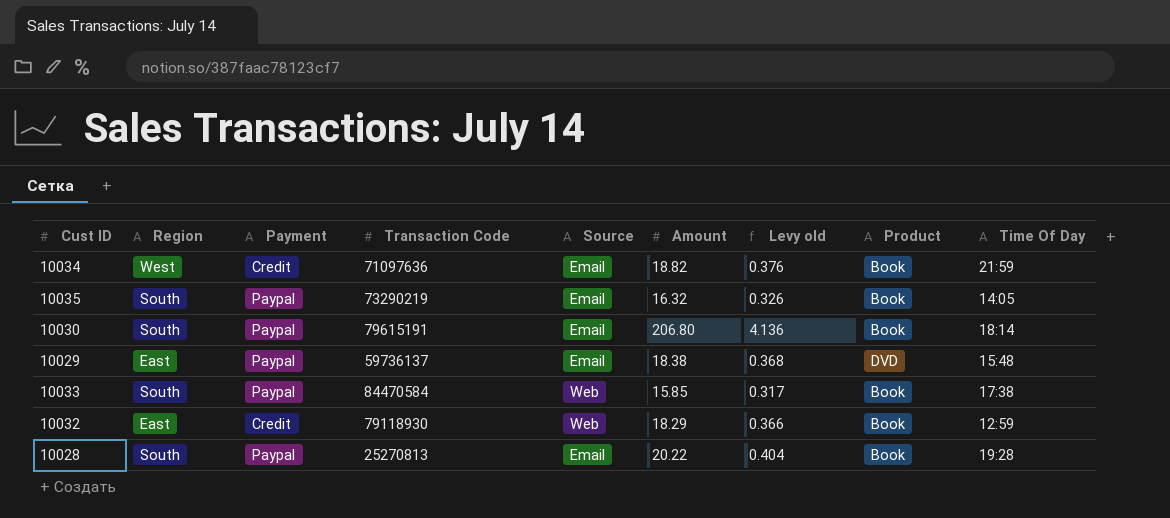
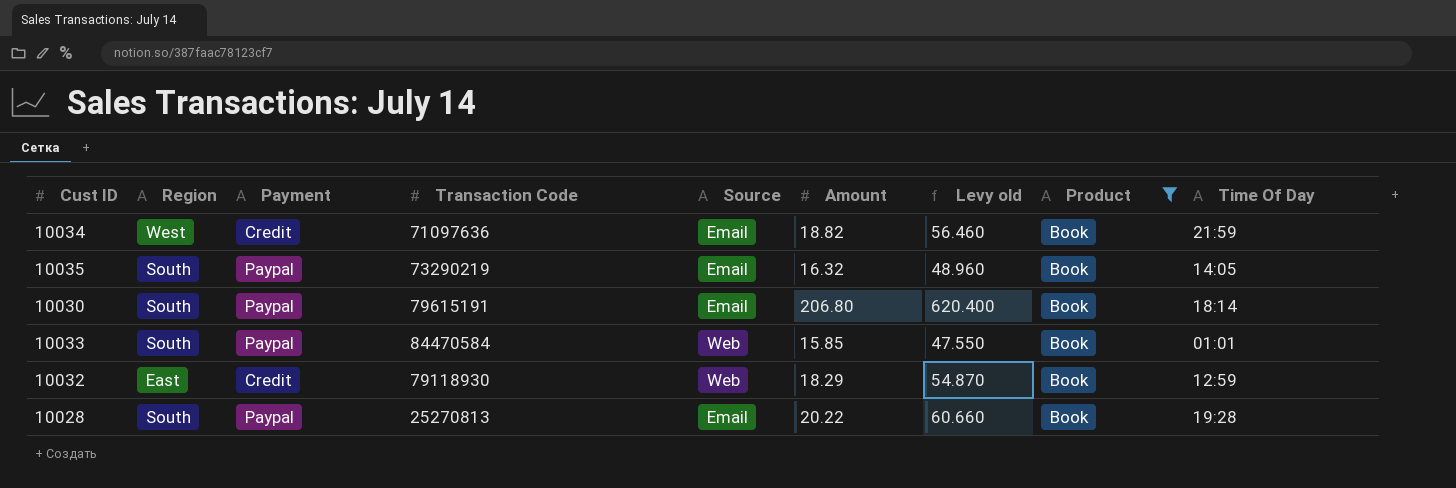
filter: none -> Product = Book
column Levy old | formula: [Amount] * 0.02 -> [Amount] * 3
10033 | Time Of Day: 17:38 -> 01:01

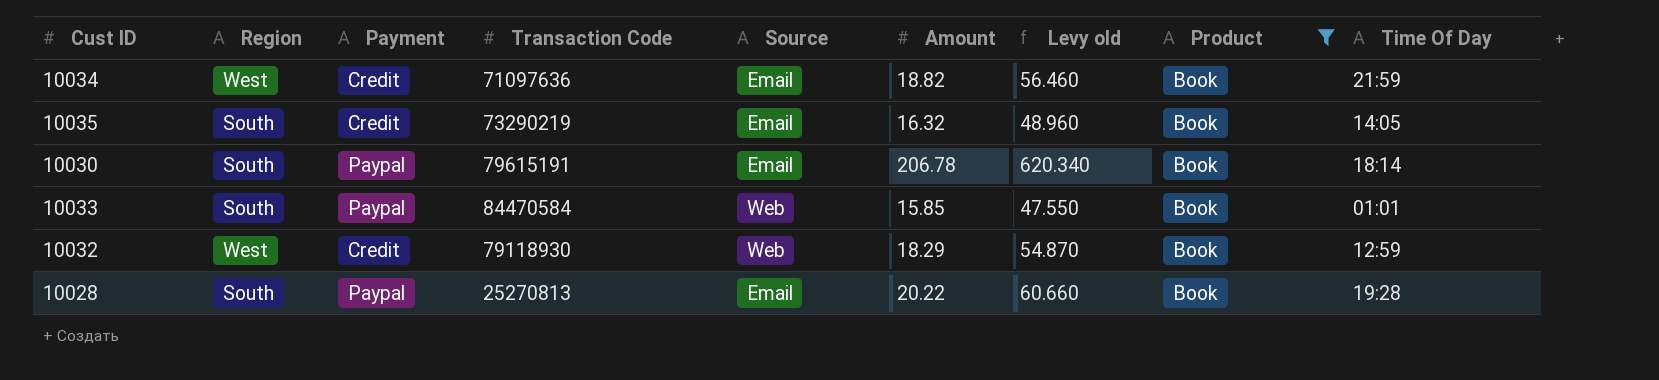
10035 | Payment: Paypal -> Credit
10030 | Amount: 206.80 -> 206.78
10030 | Levy old: 620.400 -> 620.340
10032 | Region: East -> West

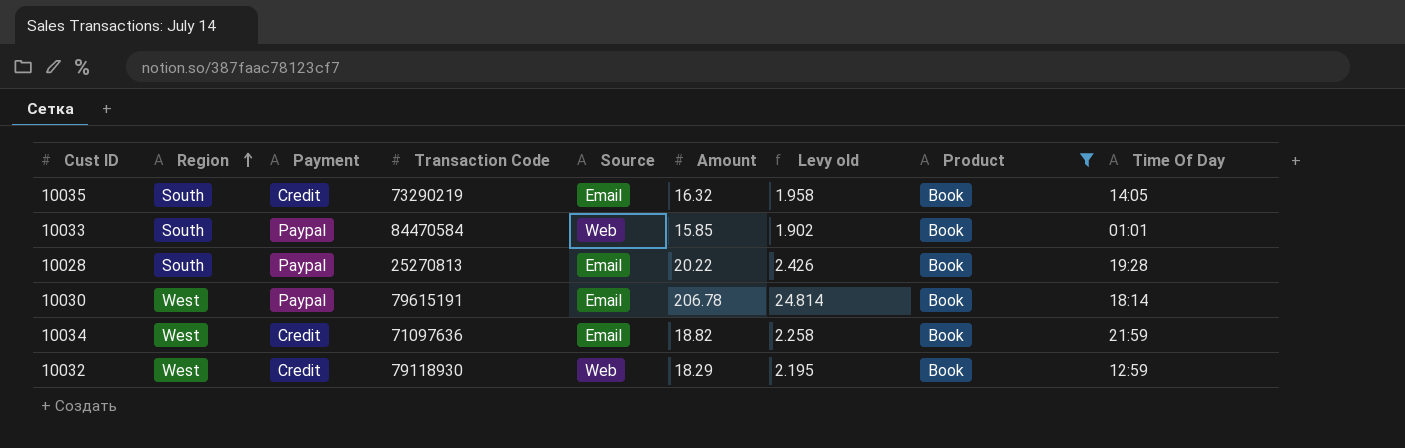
row order: none -> Region ascending
column Levy old | formula: [Amount] * 3 -> [Amount] * 0.12
10030 | Region: South -> West

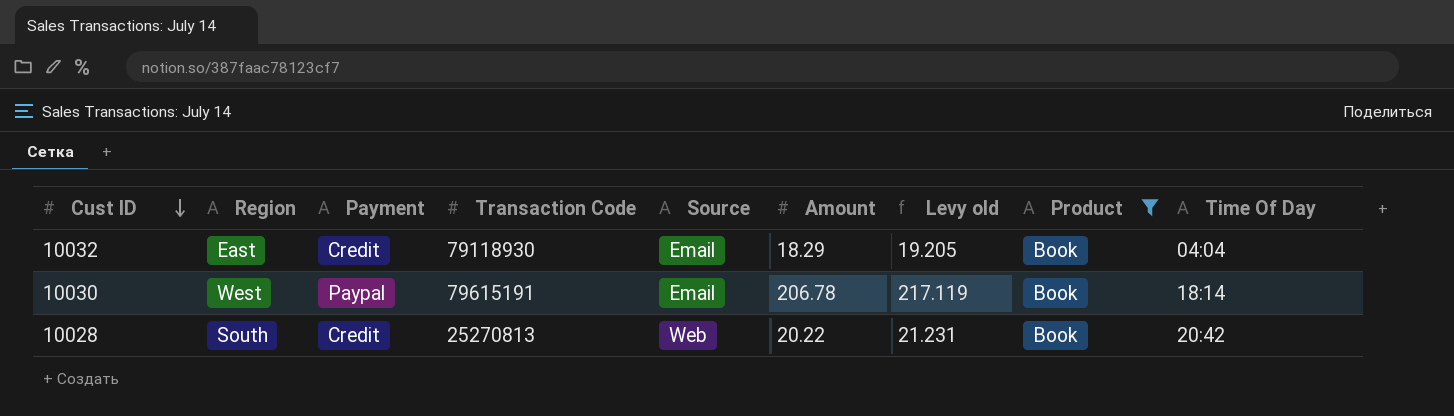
row order: Region ascending -> Cust ID descending
column Levy old | formula: [Amount] * 0.12 -> [Amount] * 1.05
row 10035: South | Credit | 73290219 | Email | 16.32 | 1.958 | Book | 14:05 -> none
row 10033: South | Paypal | 84470584 | Web | 15.85 | 1.902 | Book | 01:01 -> none
row 10034: West | Credit | 71097636 | Email | 18.82 | 2.258 | Book | 21:59 -> none
10032 | Region: West -> East
10032 | Source: Web -> Email
10032 | Time Of Day: 12:59 -> 04:04
10028 | Payment: Paypal -> Credit
10028 | Source: Email -> Web
10028 | Time Of Day: 19:28 -> 20:42

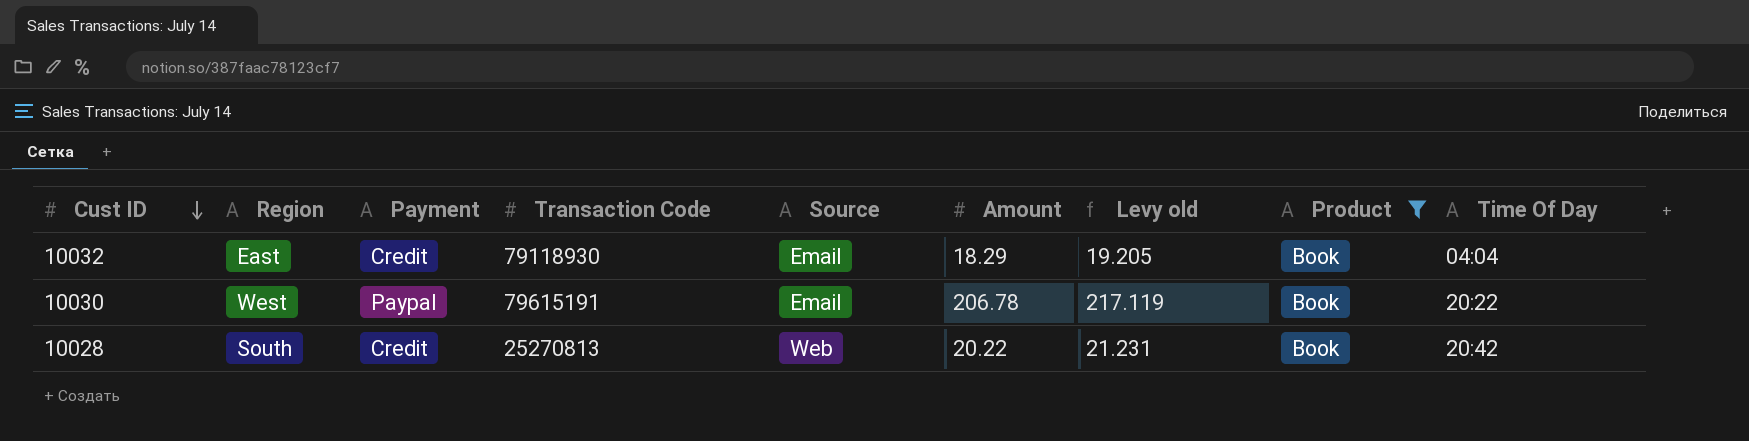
10030 | Time Of Day: 18:14 -> 20:22

